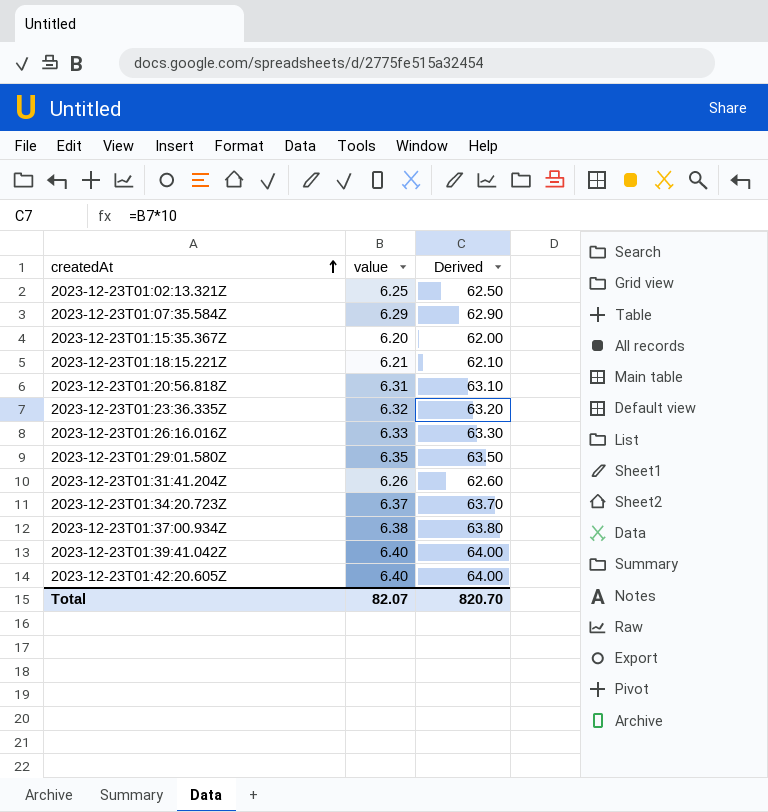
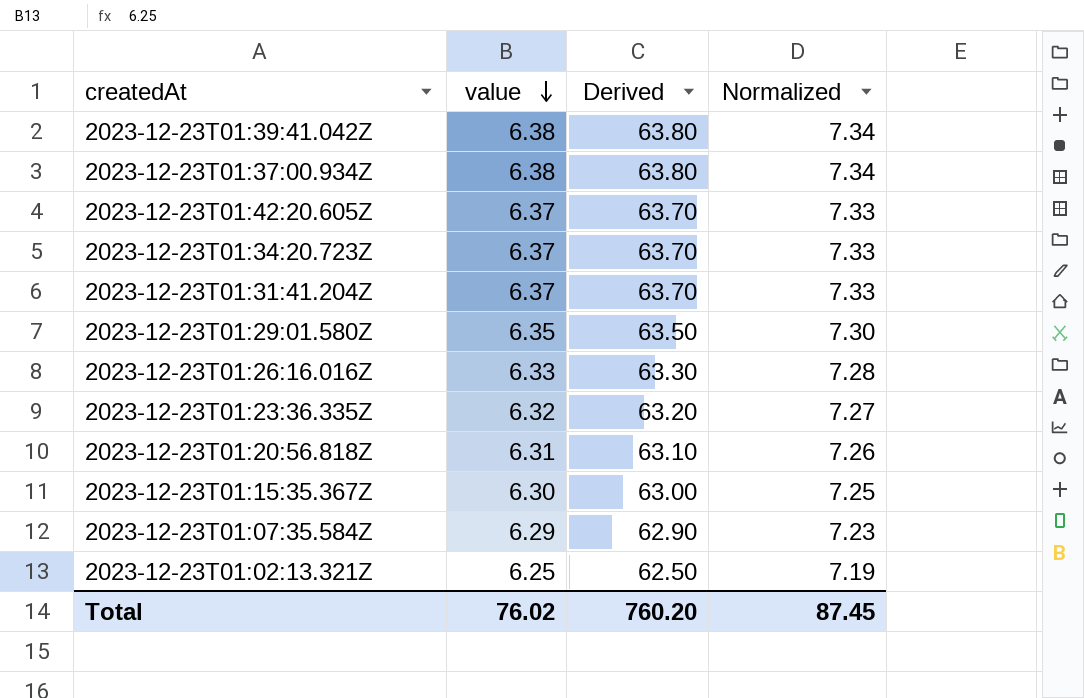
row order: createdAt ascending -> value descending
column Normalized | formula: none -> [value] * 1.15
row 2023-12-23T01:18:15.221Z: 6.21 | 62.10 -> none
2023-12-23T01:39:41.042Z | value: 6.40 -> 6.38
2023-12-23T01:39:41.042Z | Derived: 64.00 -> 63.80
2023-12-23T01:42:20.605Z | value: 6.40 -> 6.37
2023-12-23T01:42:20.605Z | Derived: 64.00 -> 63.70
2023-12-23T01:31:41.204Z | value: 6.26 -> 6.37
2023-12-23T01:31:41.204Z | Derived: 62.60 -> 63.70
2023-12-23T01:15:35.367Z | value: 6.20 -> 6.30
2023-12-23T01:15:35.367Z | Derived: 62.00 -> 63.00
Total | value: 82.07 -> 76.02
Total | Derived: 820.70 -> 760.20

